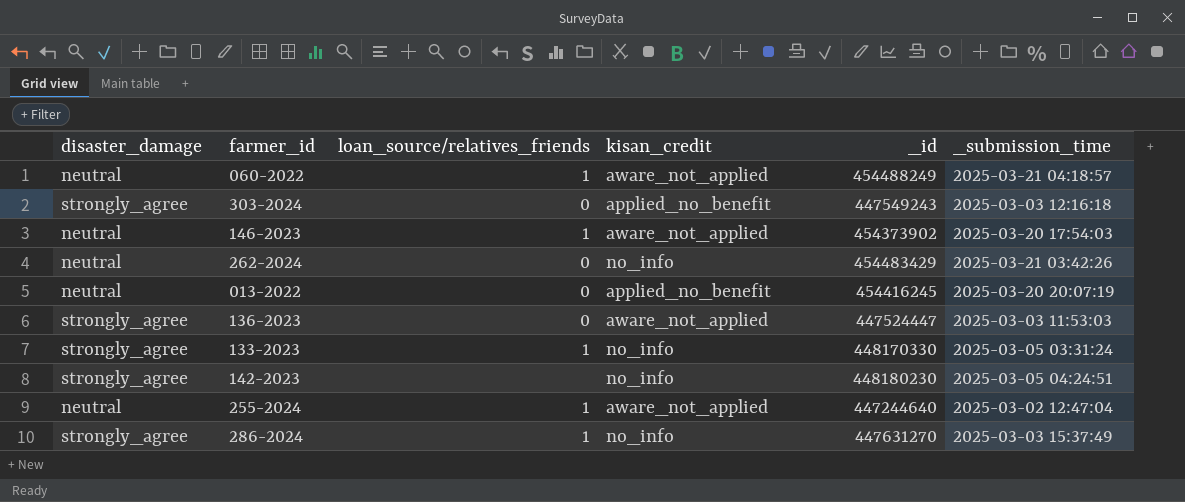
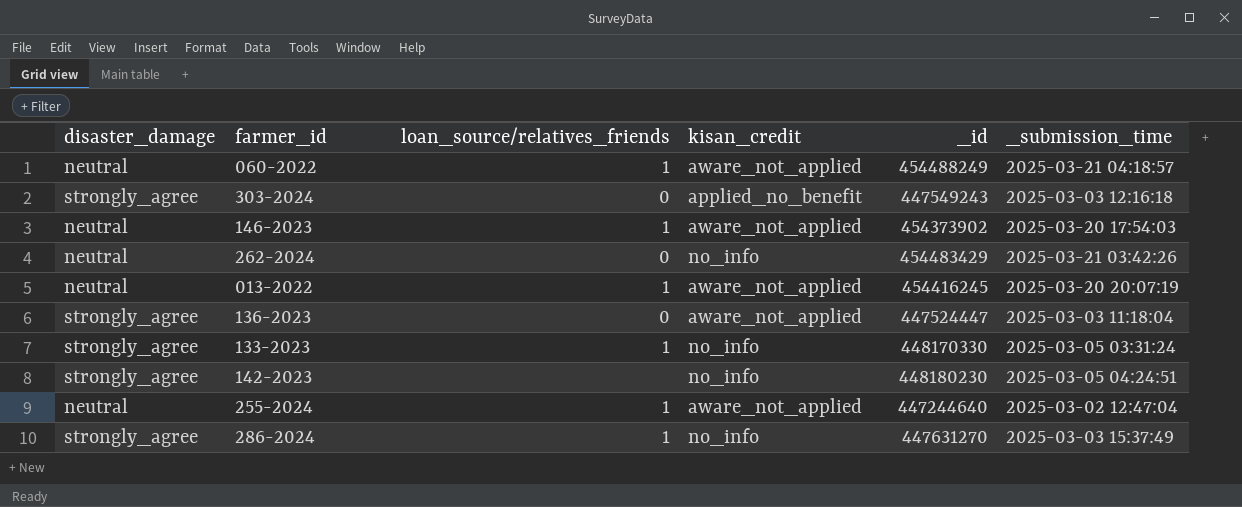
013-2022 | loan_source/relatives_friends: 0 -> 1
013-2022 | kisan_credit: applied_no_benefit -> aware_not_applied
136-2023 | _submission_time: 2025-03-03 11:53:03 -> 2025-03-03 11:18:04

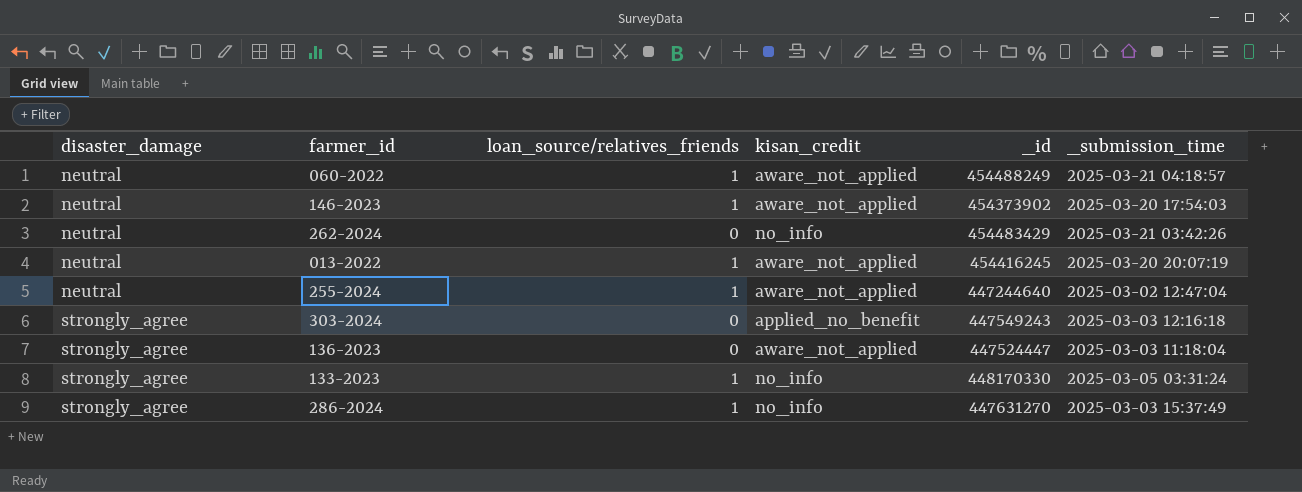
row order: none -> disaster_damage ascending
row 142-2023: strongly_agree | none | no_info | 448180230 | 2025-03-05 04:24:51 -> none

